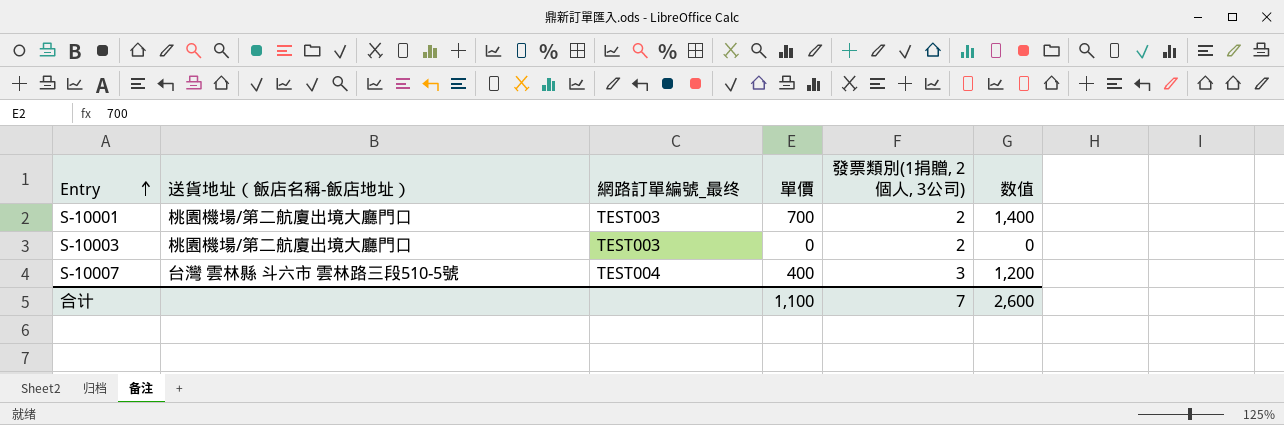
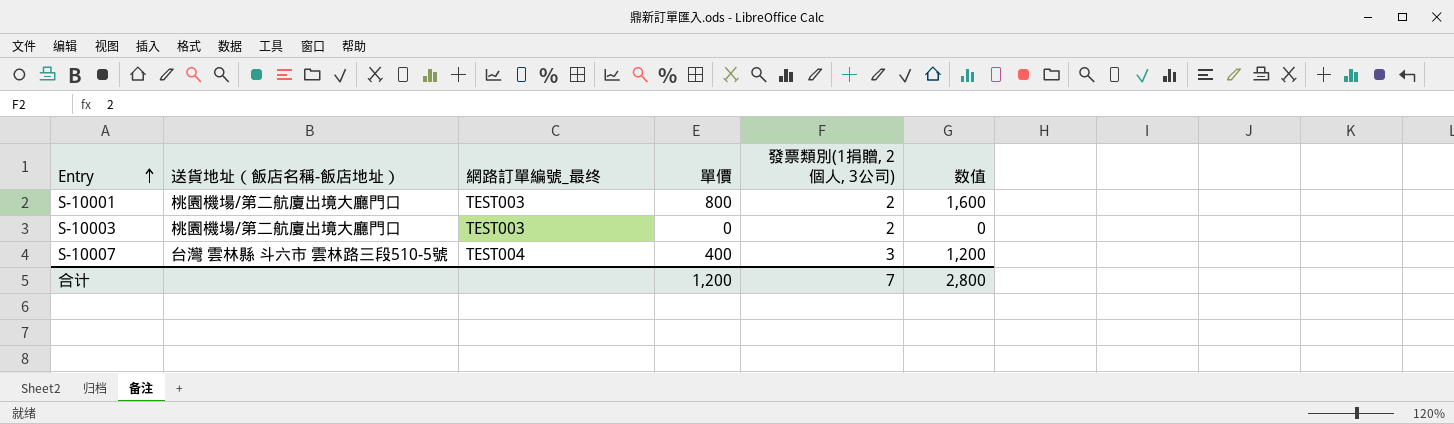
S-10001 | 單價: 700 -> 800
S-10001 | 数值: 1,400 -> 1,600
合计 | 單價: 1,100 -> 1,200
合计 | 数值: 2,600 -> 2,800

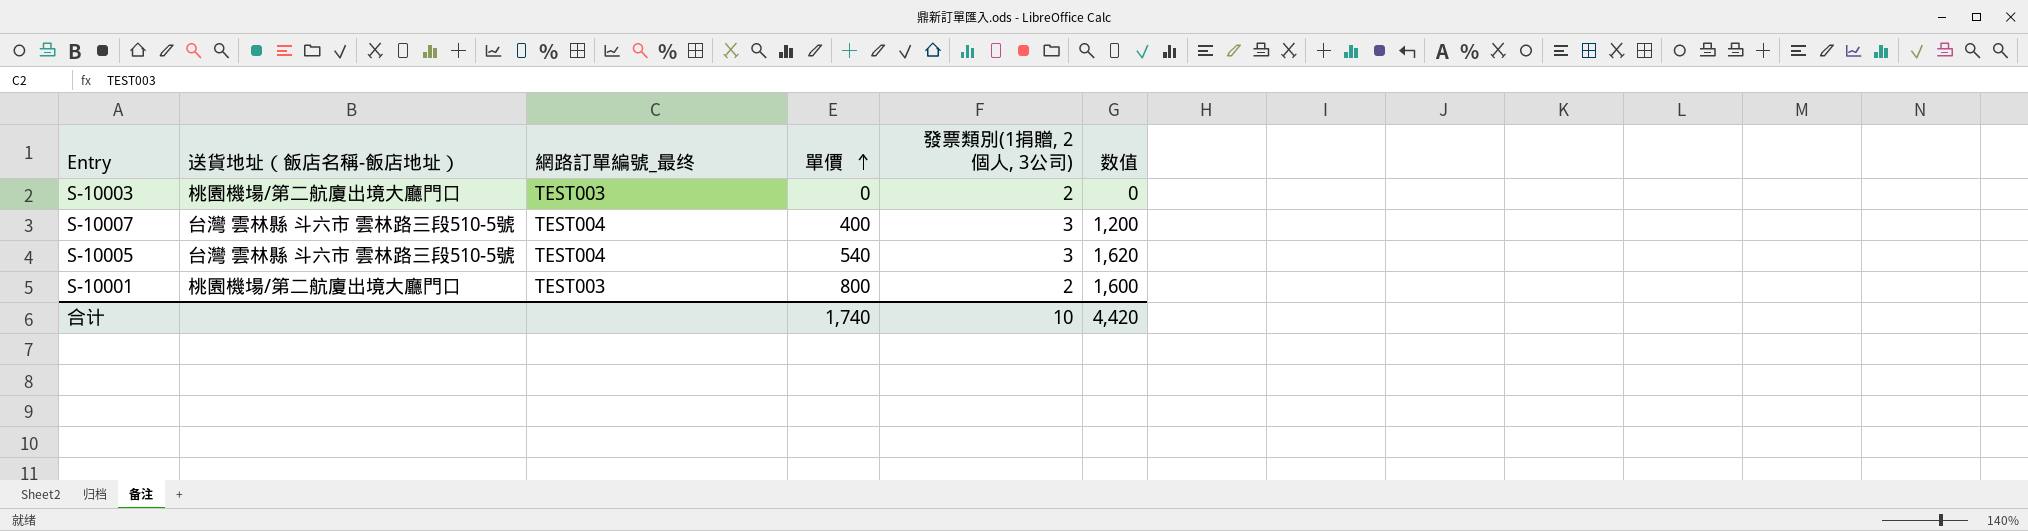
row order: Entry ascending -> 單價 ascending
row S-10005: none -> 台灣 雲林縣 斗六市 雲林路三段510-5號 | TEST004 | 540 | 3 | 1,620
合计 | 單價: 1,200 -> 1,740
合计 | 發票類別(1捐贈, 2個人, 3公司): 7 -> 10
合计 | 数值: 2,800 -> 4,420

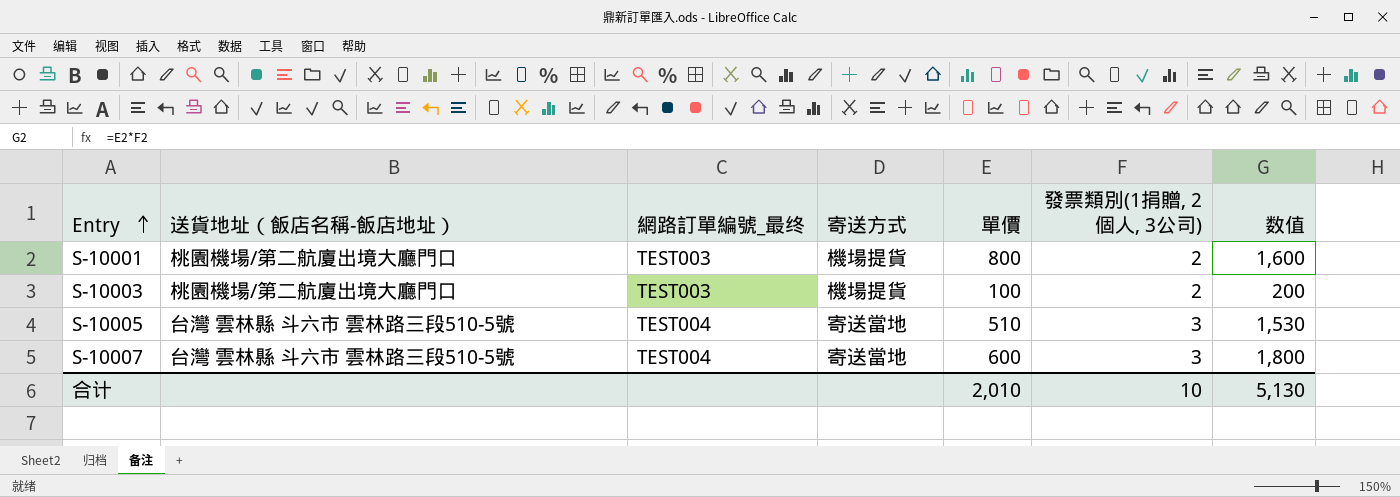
row order: 單價 ascending -> Entry ascending
column 寄送方式 | position: none -> 4
S-10003 | 單價: 0 -> 100
S-10003 | 数值: 0 -> 200
S-10005 | 單價: 540 -> 510
S-10005 | 数值: 1,620 -> 1,530
S-10007 | 單價: 400 -> 600
S-10007 | 数值: 1,200 -> 1,800
合计 | 單價: 1,740 -> 2,010
合计 | 数值: 4,420 -> 5,130

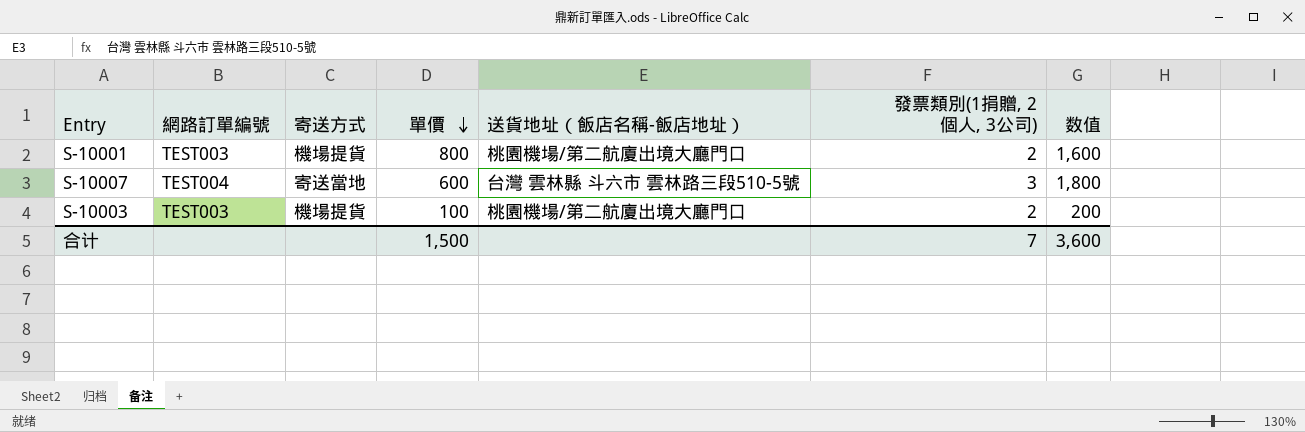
row order: Entry ascending -> 單價 descending
column name: 網路訂單編號_最终 -> 網路訂單編號
column 送貨地址（飯店名稱-飯店地址） | position: 2 -> 5
row S-10005: 台灣 雲林縣 斗六市 雲林路三段510-5號 | TEST004 | 寄送當地 | 510 | 3 | 1,530 -> none
合计 | 單價: 2,010 -> 1,500
合计 | 發票類別(1捐贈, 2個人, 3公司): 10 -> 7
合计 | 数值: 5,130 -> 3,600

